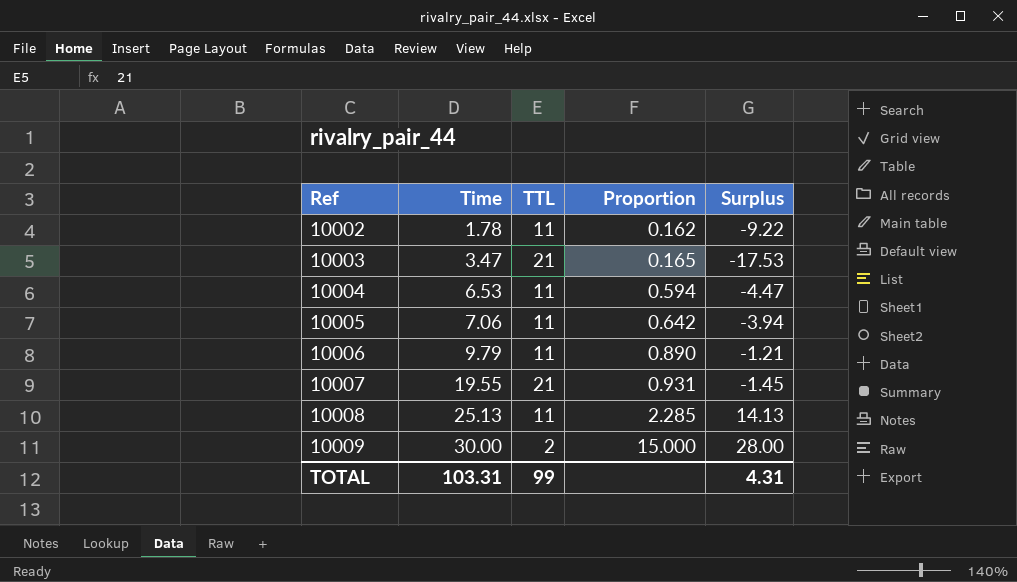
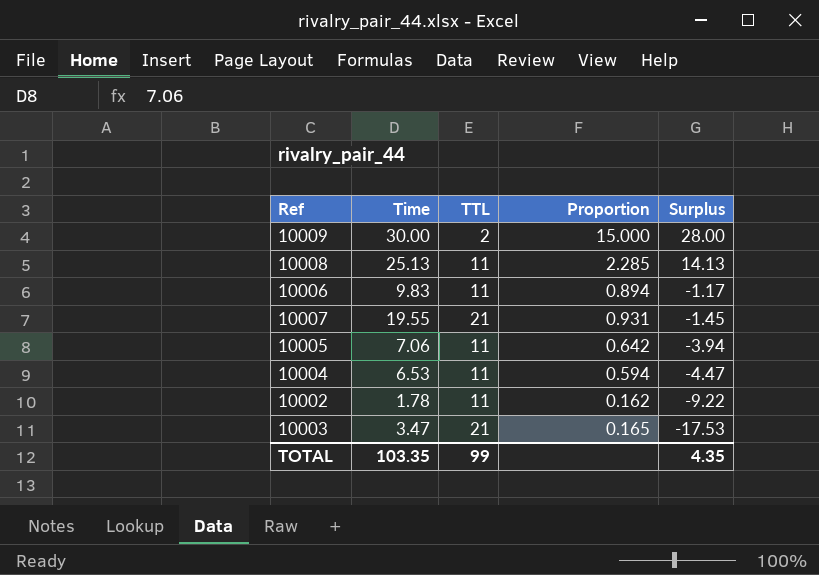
row order: Ref ascending -> Surplus descending
10006 | Time: 9.79 -> 9.83
10006 | Proportion: 0.890 -> 0.894
10006 | Surplus: -1.21 -> -1.17
TOTAL | Time: 103.31 -> 103.35
TOTAL | Surplus: 4.31 -> 4.35

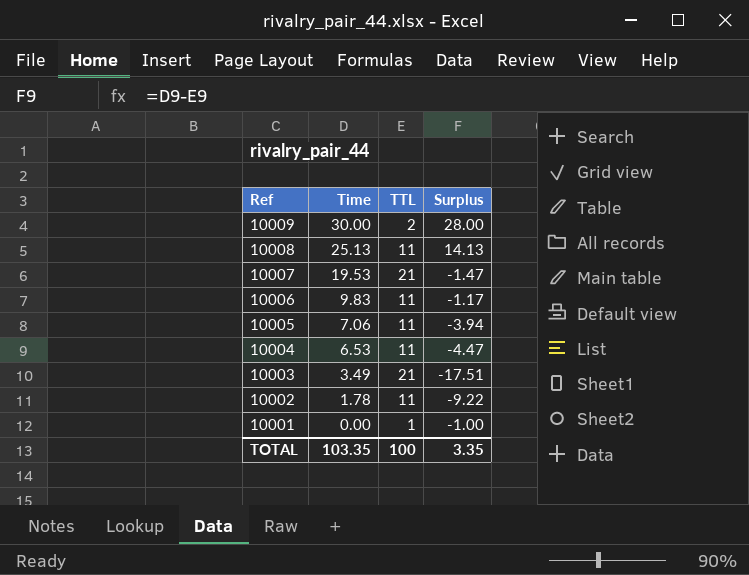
row order: Surplus descending -> Ref descending
column Proportion | formula: [Time] / [TTL] -> none
10007 | Time: 19.55 -> 19.53
10007 | Surplus: -1.45 -> -1.47
10003 | Time: 3.47 -> 3.49
10003 | Surplus: -17.53 -> -17.51
row 10001: none -> 0.00 | 1 | -1.00
TOTAL | TTL: 99 -> 100
TOTAL | Surplus: 4.35 -> 3.35

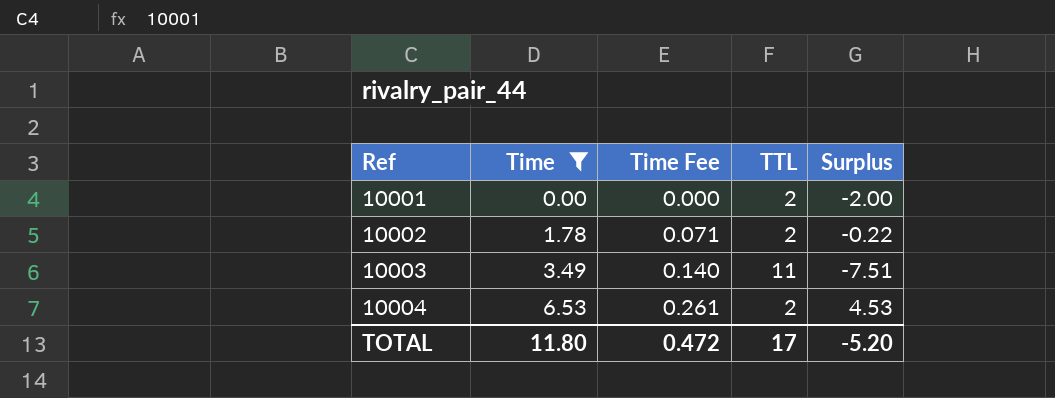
filter: none -> Time <= 6.53
row order: Ref descending -> Ref ascending
column Time Fee | formula: none -> [Time] * 0.04
10001 | TTL: 1 -> 2
10001 | Surplus: -1.00 -> -2.00
10002 | TTL: 11 -> 2
10002 | Surplus: -9.22 -> -0.22
10003 | TTL: 21 -> 11
10003 | Surplus: -17.51 -> -7.51
10004 | TTL: 11 -> 2
10004 | Surplus: -4.47 -> 4.53
TOTAL | Time: 103.35 -> 11.80
TOTAL | TTL: 100 -> 17
TOTAL | Surplus: 3.35 -> -5.20

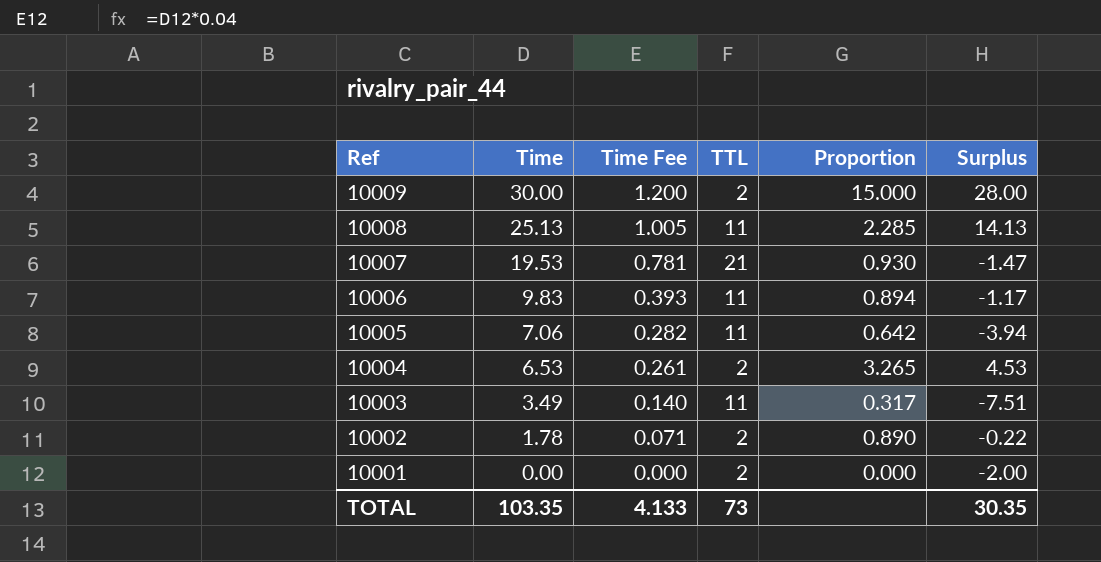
filter: Time <= 6.53 -> none
row order: Ref ascending -> Ref descending
column Proportion | formula: none -> [Time] / [TTL]
TOTAL | Time: 11.80 -> 103.35
TOTAL | Time Fee: 0.472 -> 4.133
TOTAL | TTL: 17 -> 73
TOTAL | Surplus: -5.20 -> 30.35

